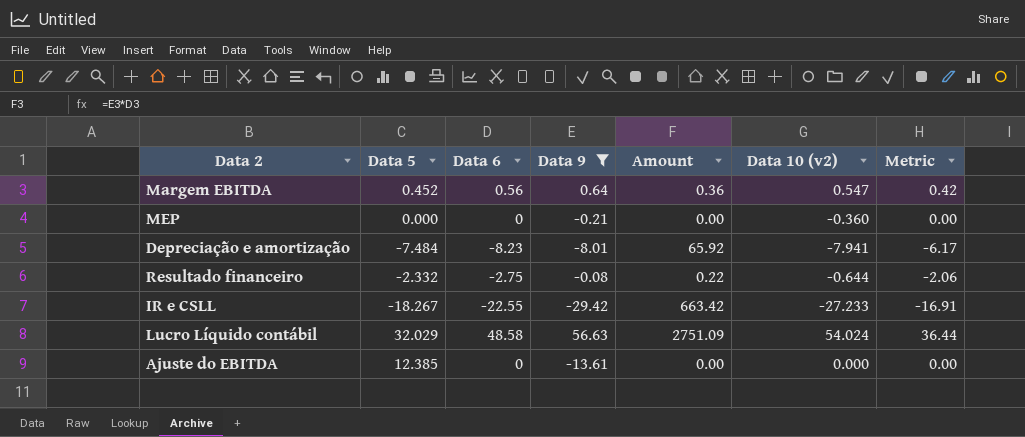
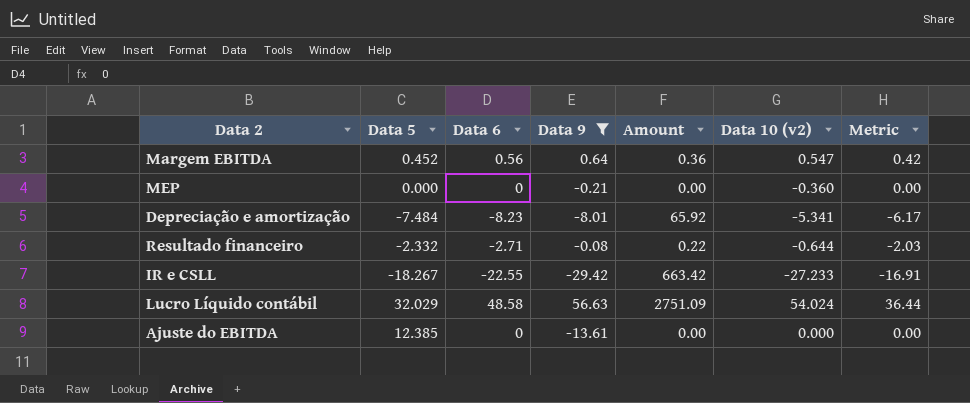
Depreciação e amortização | Data 10 (v2): -7.941 -> -5.341
Resultado financeiro | Data 6: -2.75 -> -2.71
Resultado financeiro | Metric: -2.06 -> -2.03

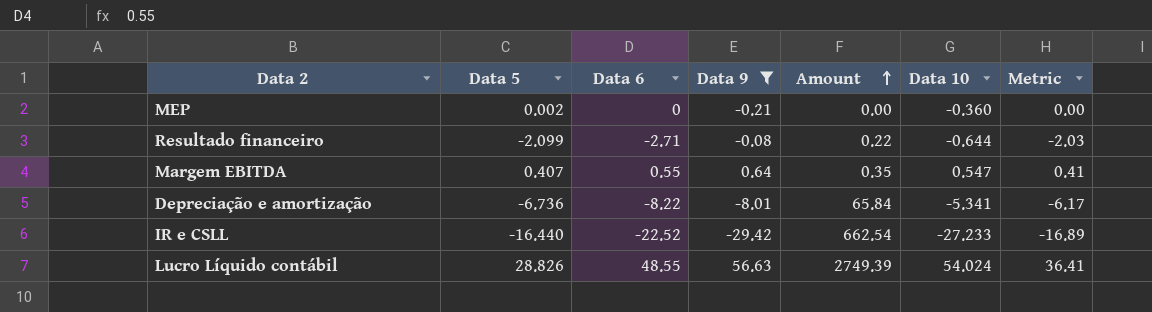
row order: none -> Amount ascending
column name: Data 10 (v2) -> Data 10
row Ajuste do EBITDA: 12.385 | 0 | -13.61 | 0.00 | 0.000 | 0.00 -> none
MEP | Data 5: 0.000 -> 0.002
Resultado financeiro | Data 5: -2.332 -> -2.099
Margem EBITDA | Data 5: 0.452 -> 0.407
Margem EBITDA | Data 6: 0.56 -> 0.55
Margem EBITDA | Amount: 0.36 -> 0.35
Margem EBITDA | Metric: 0.42 -> 0.41
Depreciação e amortização | Data 5: -7.484 -> -6.736
Depreciação e amortização | Data 6: -8.23 -> -8.22
Depreciação e amortização | Amount: 65.92 -> 65.84
IR e CSLL | Data 5: -18.267 -> -16.440
IR e CSLL | Data 6: -22.55 -> -22.52
IR e CSLL | Amount: 663.42 -> 662.54
IR e CSLL | Metric: -16.91 -> -16.89
Lucro Líquido contábil | Data 5: 32.029 -> 28.826
Lucro Líquido contábil | Data 6: 48.58 -> 48.55
Lucro Líquido contábil | Amount: 2751.09 -> 2749.39
Lucro Líquido contábil | Metric: 36.44 -> 36.41

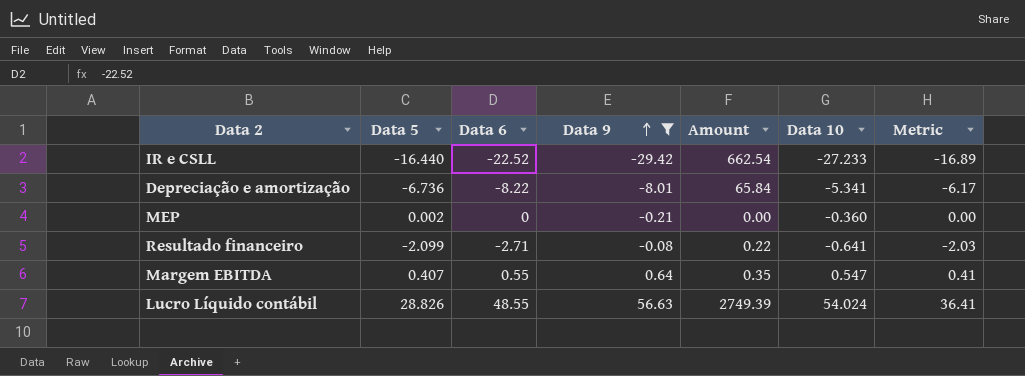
row order: Amount ascending -> Data 9 ascending
Resultado financeiro | Data 10: -0.644 -> -0.641

